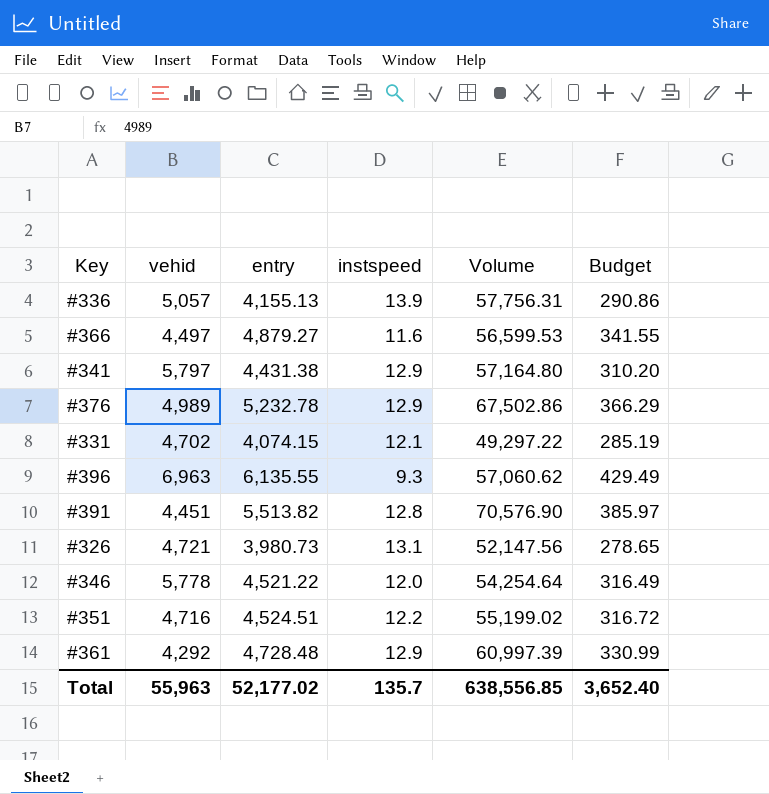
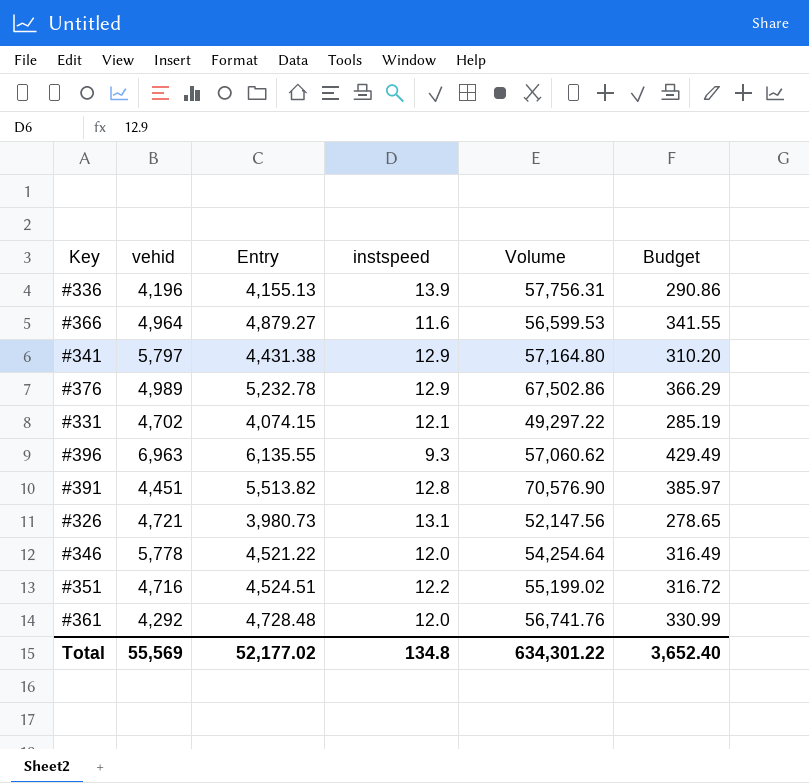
column name: entry -> Entry
#336 | vehid: 5,057 -> 4,196
#366 | vehid: 4,497 -> 4,964
#361 | instspeed: 12.9 -> 12.0
#361 | Volume: 60,997.39 -> 56,741.76
Total | vehid: 55,963 -> 55,569
Total | instspeed: 135.7 -> 134.8
Total | Volume: 638,556.85 -> 634,301.22

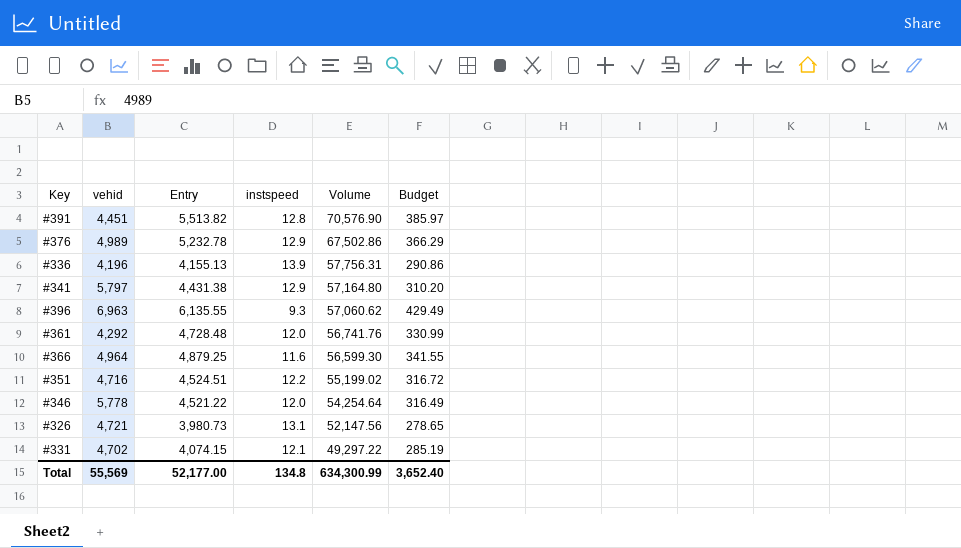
row order: none -> Volume descending
#366 | Entry: 4,879.27 -> 4,879.25
#366 | Volume: 56,599.53 -> 56,599.30
Total | Entry: 52,177.02 -> 52,177.00
Total | Volume: 634,301.22 -> 634,300.99

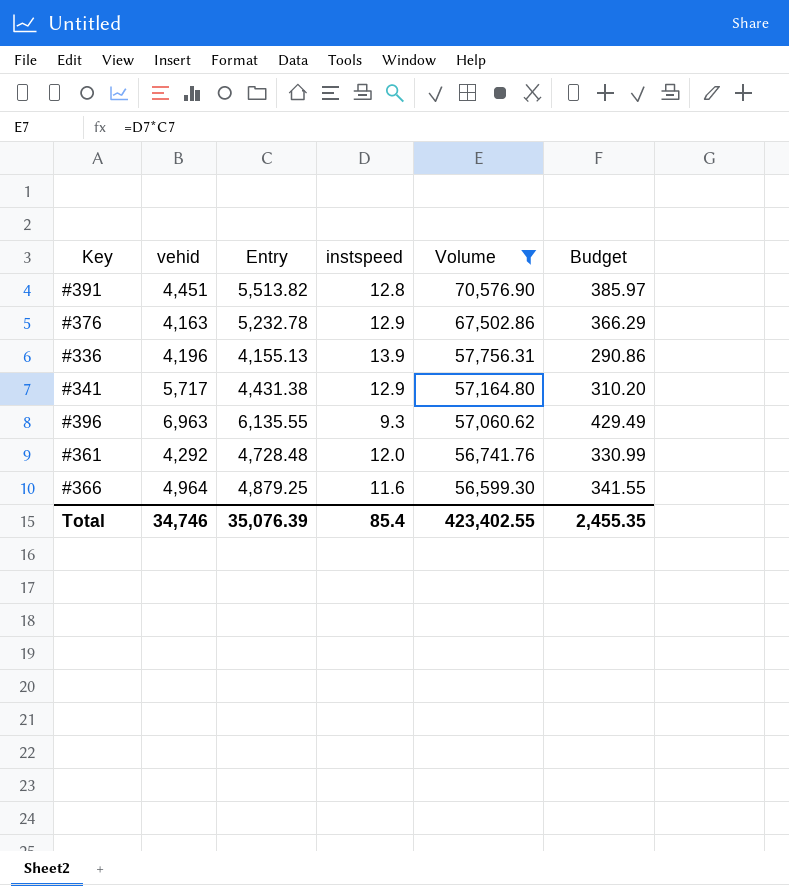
filter: none -> Volume >= 56,599.30
#376 | vehid: 4,989 -> 4,163
#341 | vehid: 5,797 -> 5,717
Total | vehid: 55,569 -> 34,746
Total | Entry: 52,177.00 -> 35,076.39
Total | instspeed: 134.8 -> 85.4
Total | Volume: 634,300.99 -> 423,402.55
Total | Budget: 3,652.40 -> 2,455.35

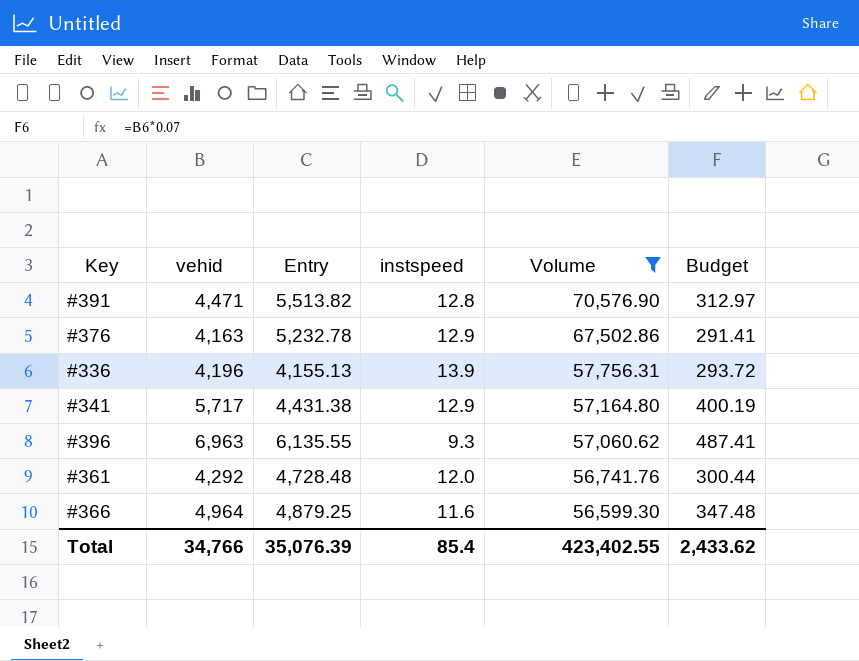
column Budget | formula: [Entry] * 0.07 -> [vehid] * 0.07
#391 | vehid: 4,451 -> 4,471
Total | vehid: 34,746 -> 34,766
Total | Budget: 2,455.35 -> 2,433.62

